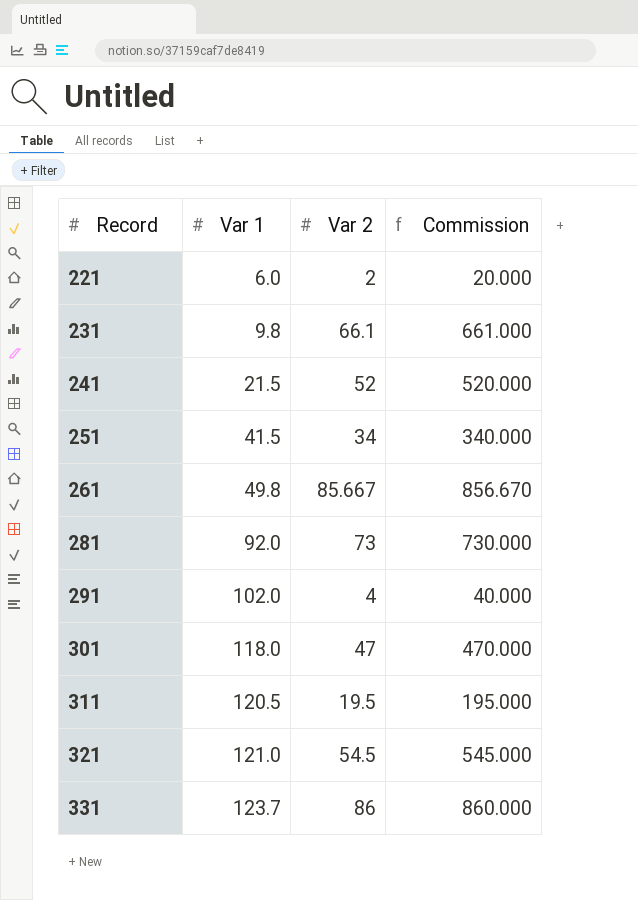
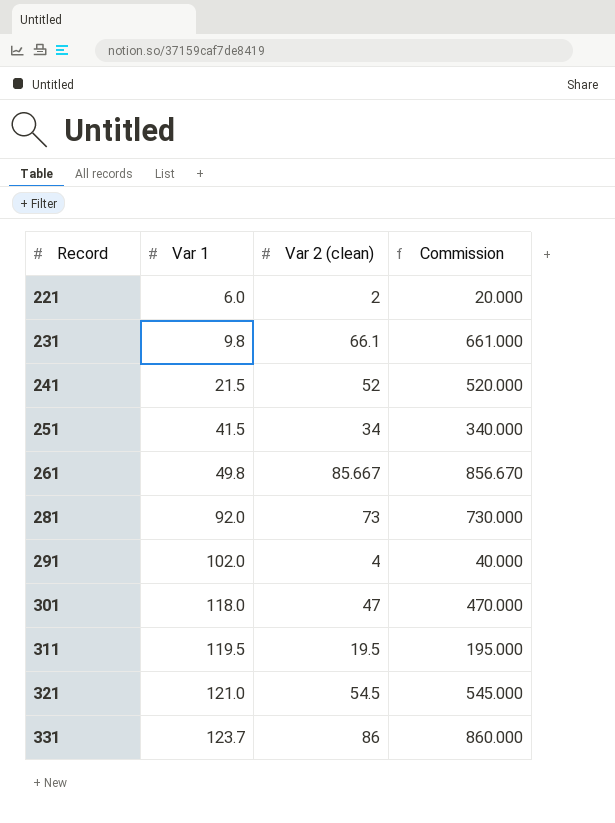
column name: Var 2 -> Var 2 (clean)
311 | Var 1: 120.5 -> 119.5

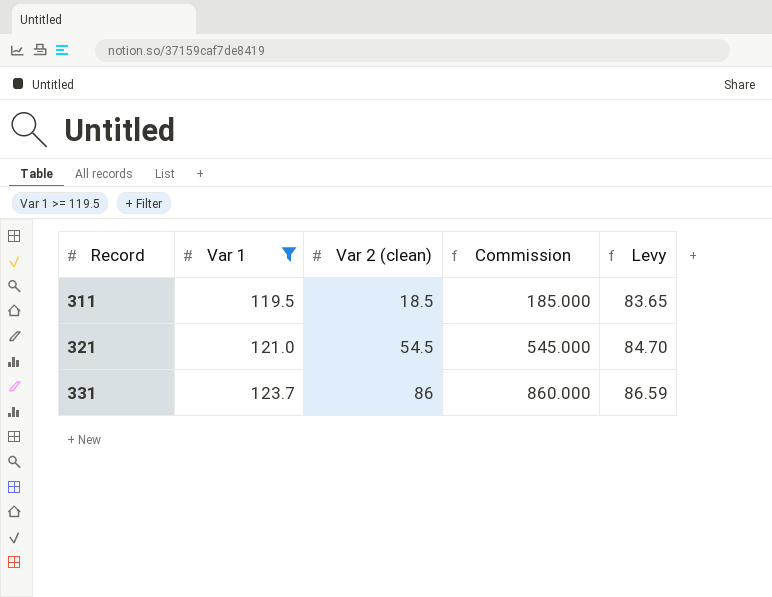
filter: none -> Var 1 >= 119.5
column Levy | formula: none -> [Var 1] * 0.7
311 | Var 2 (clean): 19.5 -> 18.5
311 | Commission: 195.000 -> 185.000

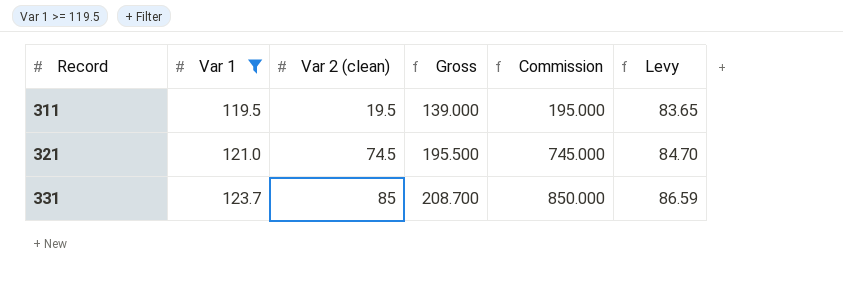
column Gross | formula: none -> [Var 1] + [Var 2 (clean)]
311 | Var 2 (clean): 18.5 -> 19.5
311 | Commission: 185.000 -> 195.000
321 | Var 2 (clean): 54.5 -> 74.5
321 | Commission: 545.000 -> 745.000
331 | Var 2 (clean): 86 -> 85
331 | Commission: 860.000 -> 850.000

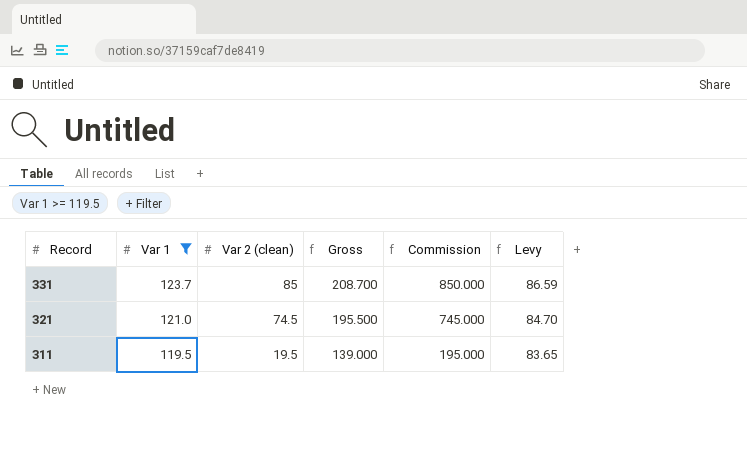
row order: Record ascending -> Record descending

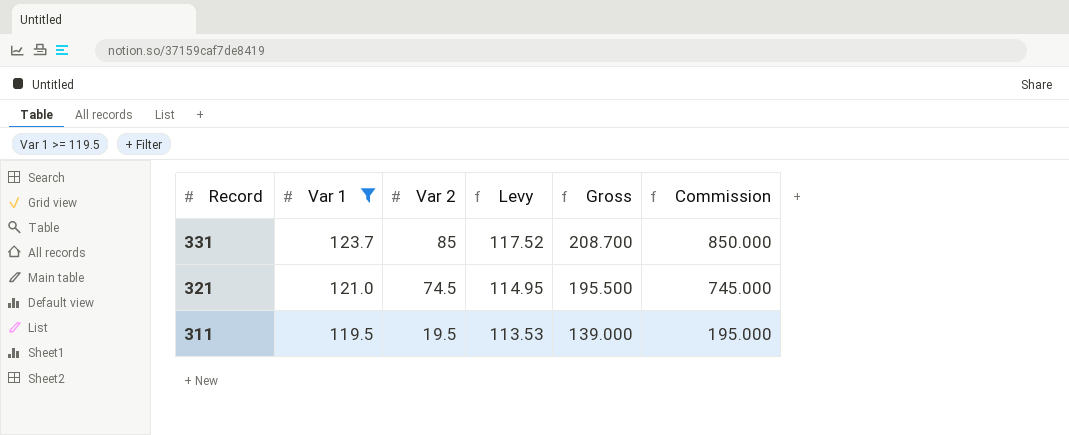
column name: Var 2 (clean) -> Var 2
column Levy | formula: [Var 1] * 0.7 -> [Var 1] * 0.95
column Levy | position: 6 -> 4

